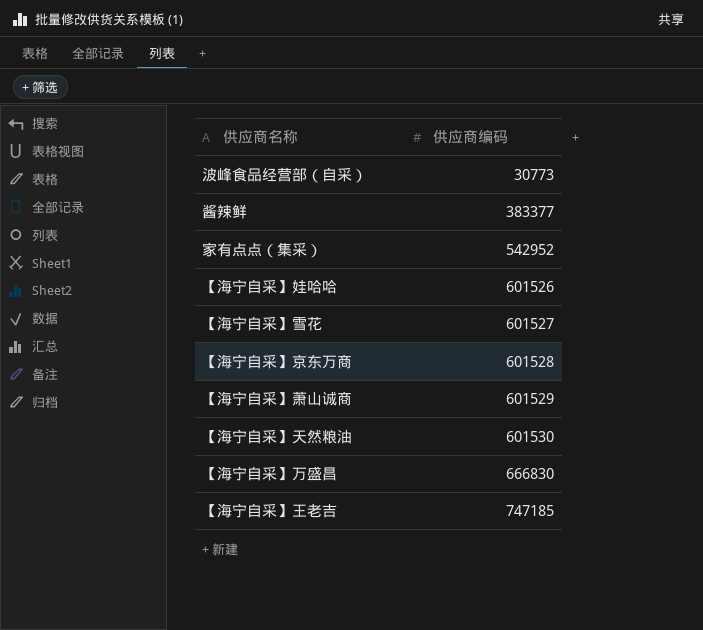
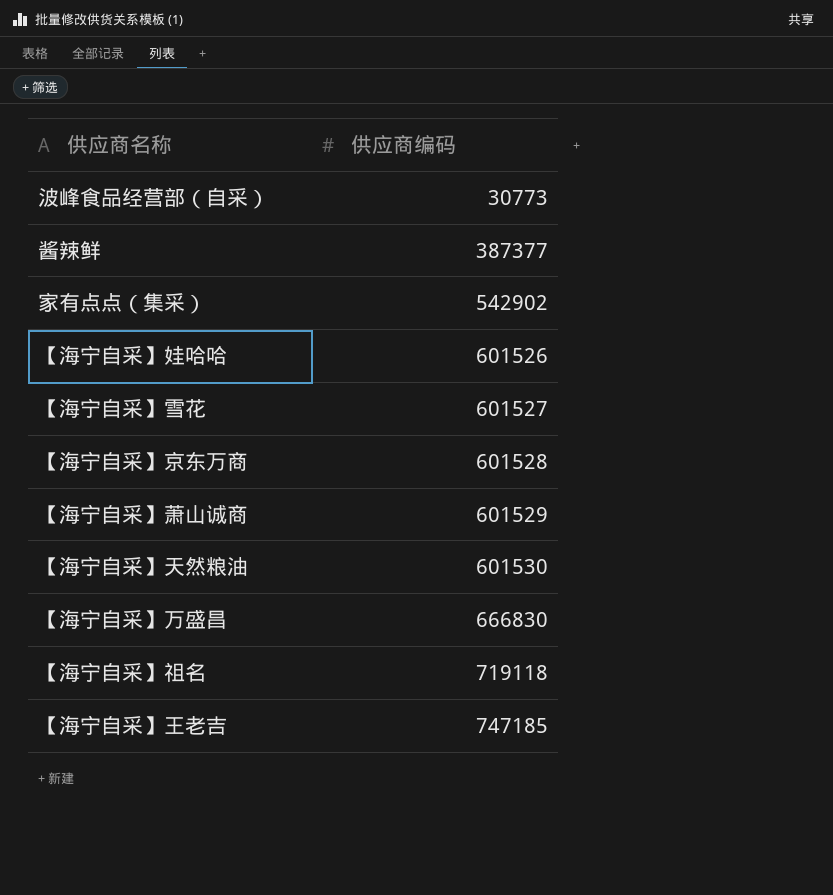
酱辣鲜 | 供应商编码: 383377 -> 387377
家有点点（集采） | 供应商编码: 542952 -> 542902
row 【海宁自采】祖名: none -> 719118

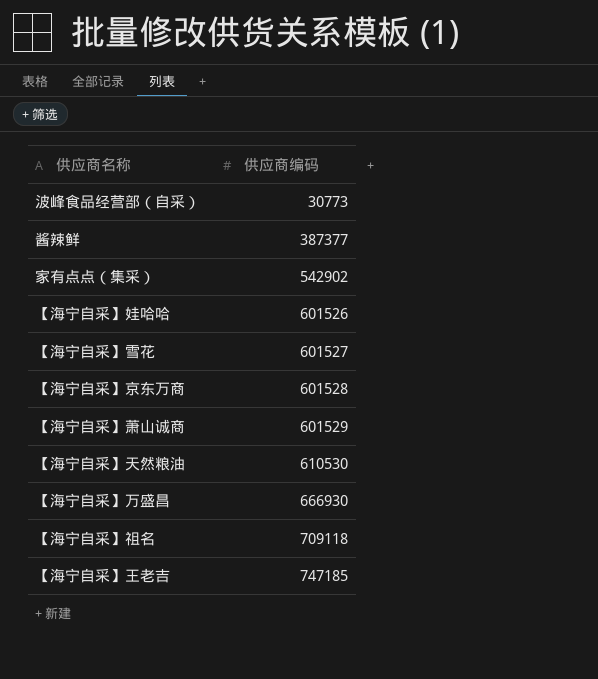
【海宁自采】天然粮油 | 供应商编码: 601530 -> 610530
【海宁自采】万盛昌 | 供应商编码: 666830 -> 666930
【海宁自采】祖名 | 供应商编码: 719118 -> 709118

